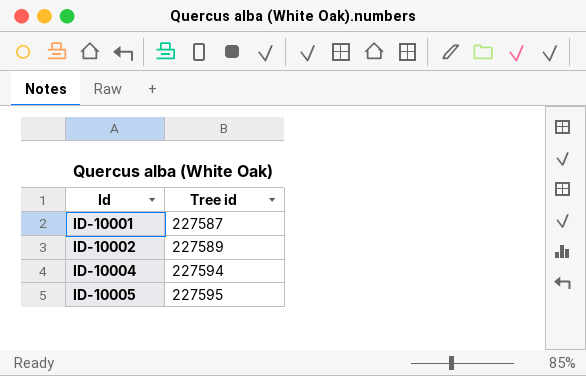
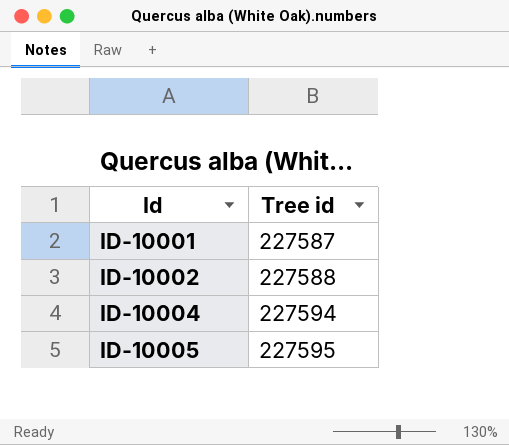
ID-10002 | Tree id: 227589 -> 227588

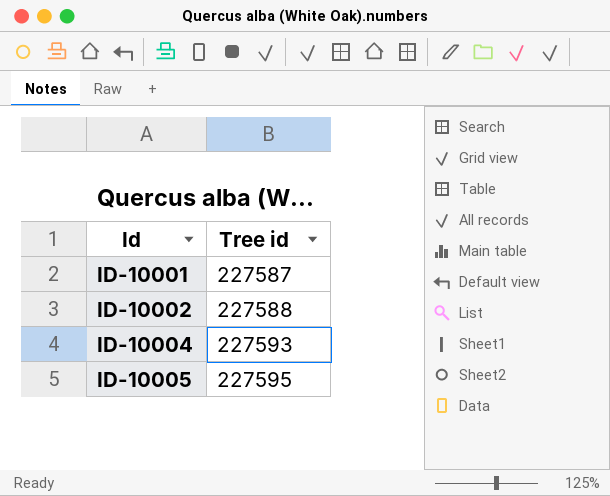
ID-10004 | Tree id: 227594 -> 227593

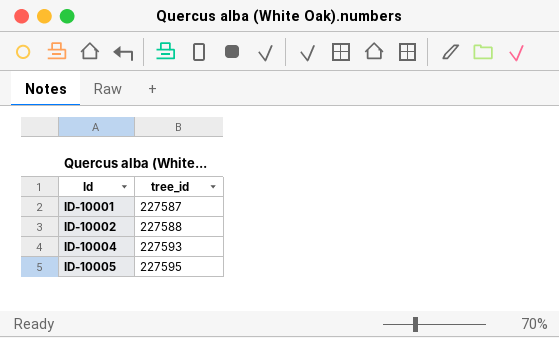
column name: Tree id -> tree_id

